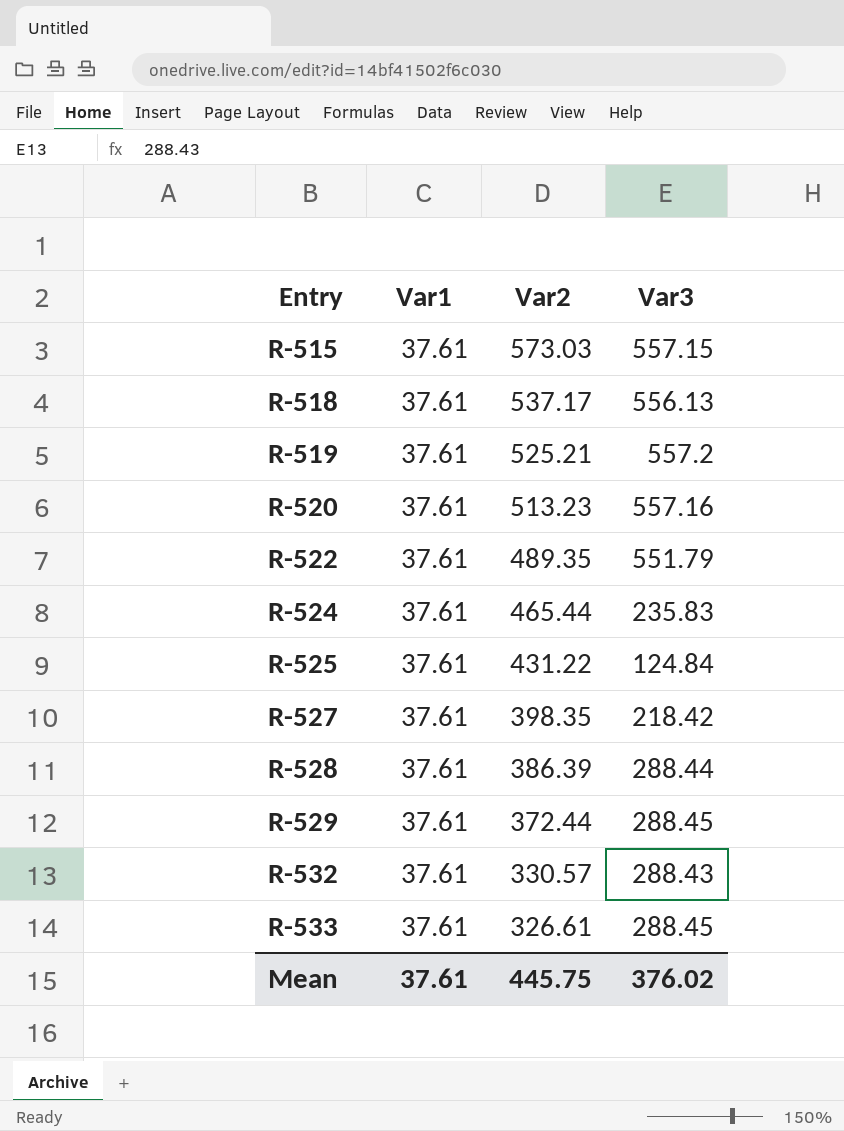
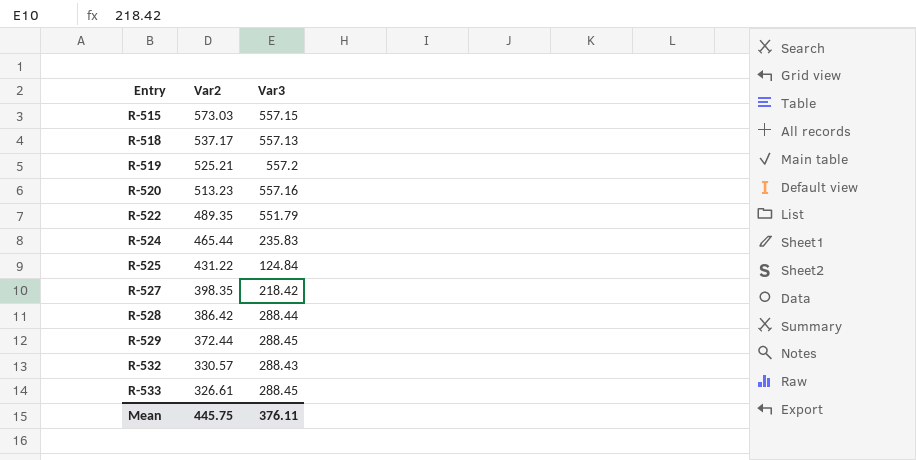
column Var1 | position: 2 -> none
R-518 | Var3: 556.13 -> 557.13
R-528 | Var2: 386.39 -> 386.42
Mean | Var3: 376.02 -> 376.11

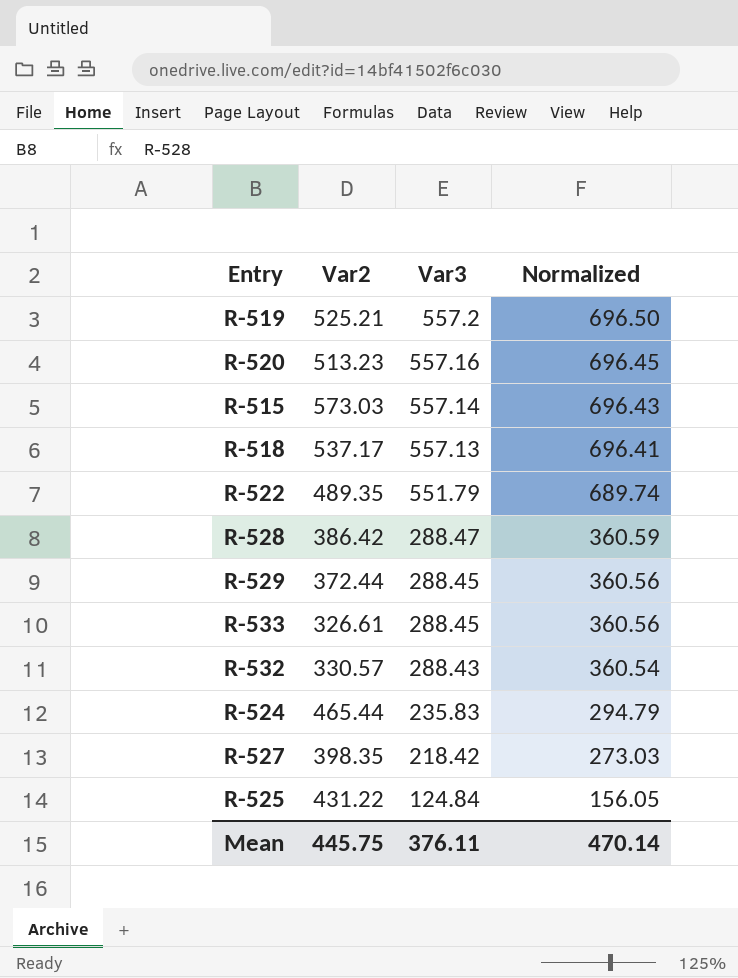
row order: Entry ascending -> Var3 descending
column Normalized | formula: none -> [Var3] * 1.25
R-515 | Var3: 557.15 -> 557.14
R-528 | Var3: 288.44 -> 288.47

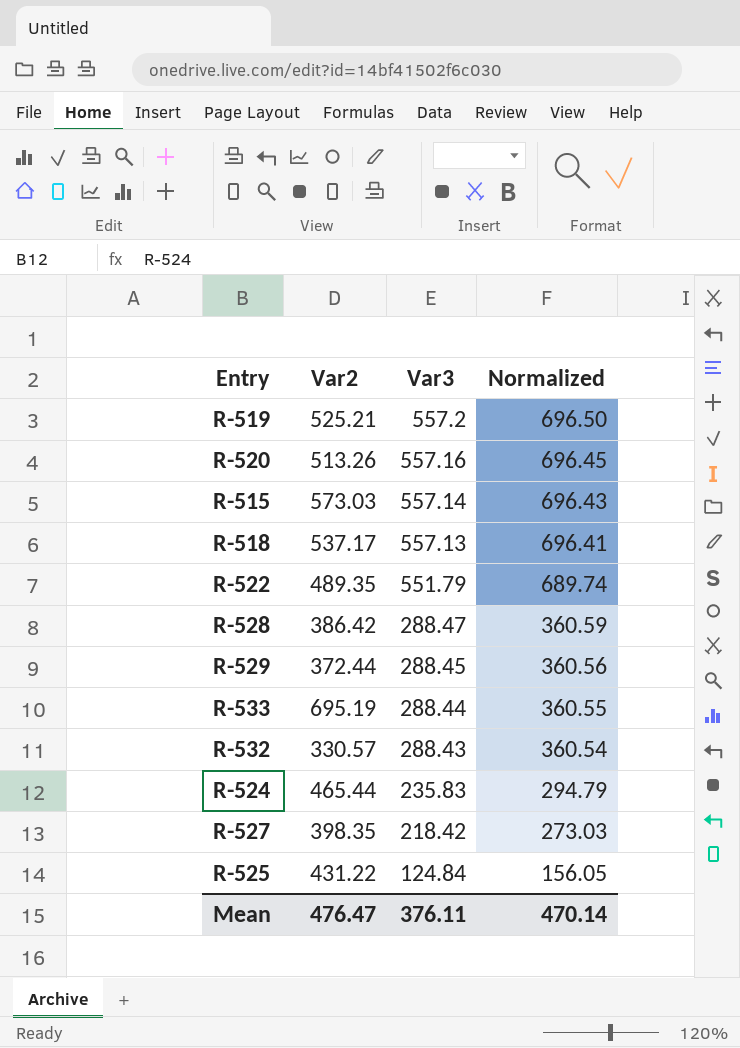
R-520 | Var2: 513.23 -> 513.26
R-533 | Var2: 326.61 -> 695.19
R-533 | Var3: 288.45 -> 288.44
R-533 | Normalized: 360.56 -> 360.55
Mean | Var2: 445.75 -> 476.47

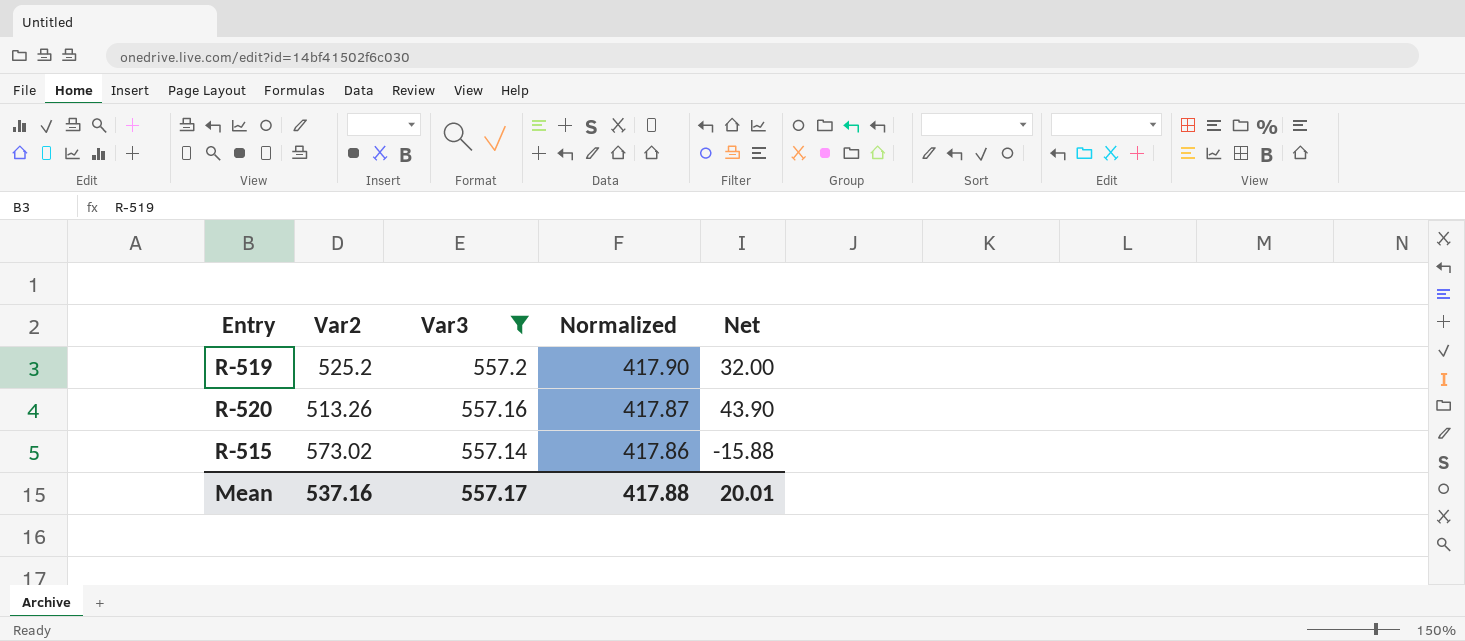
filter: none -> Var3 >= 557.14
column Normalized | formula: [Var3] * 1.25 -> [Var3] * 0.75
column Net | formula: none -> [Var3] - [Var2]
R-519 | Var2: 525.21 -> 525.2
R-515 | Var2: 573.03 -> 573.02
Mean | Var2: 476.47 -> 537.16
Mean | Var3: 376.11 -> 557.17
Mean | Normalized: 470.14 -> 417.88

